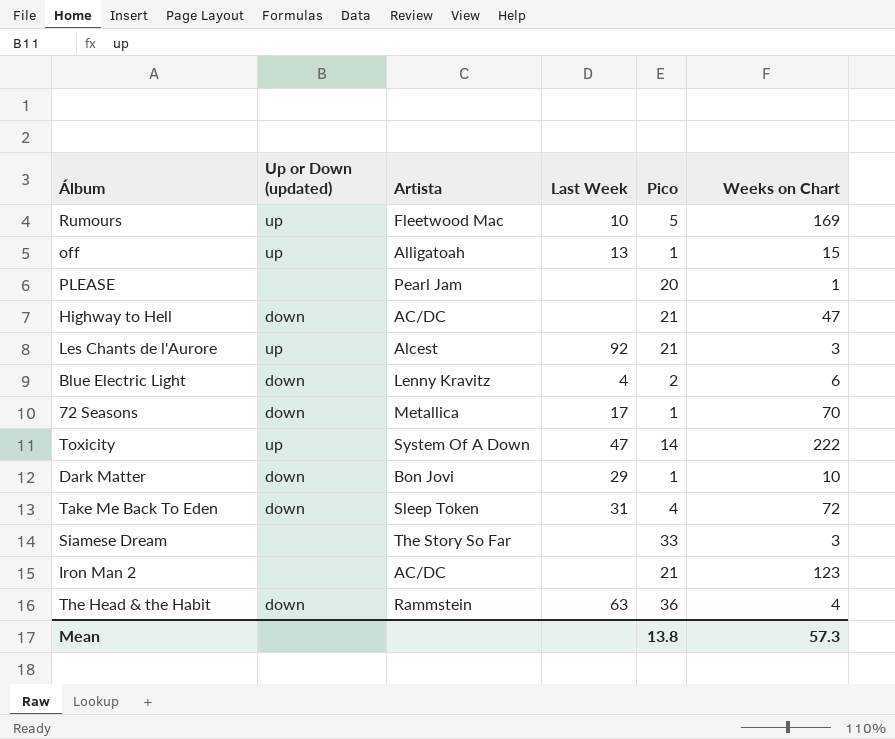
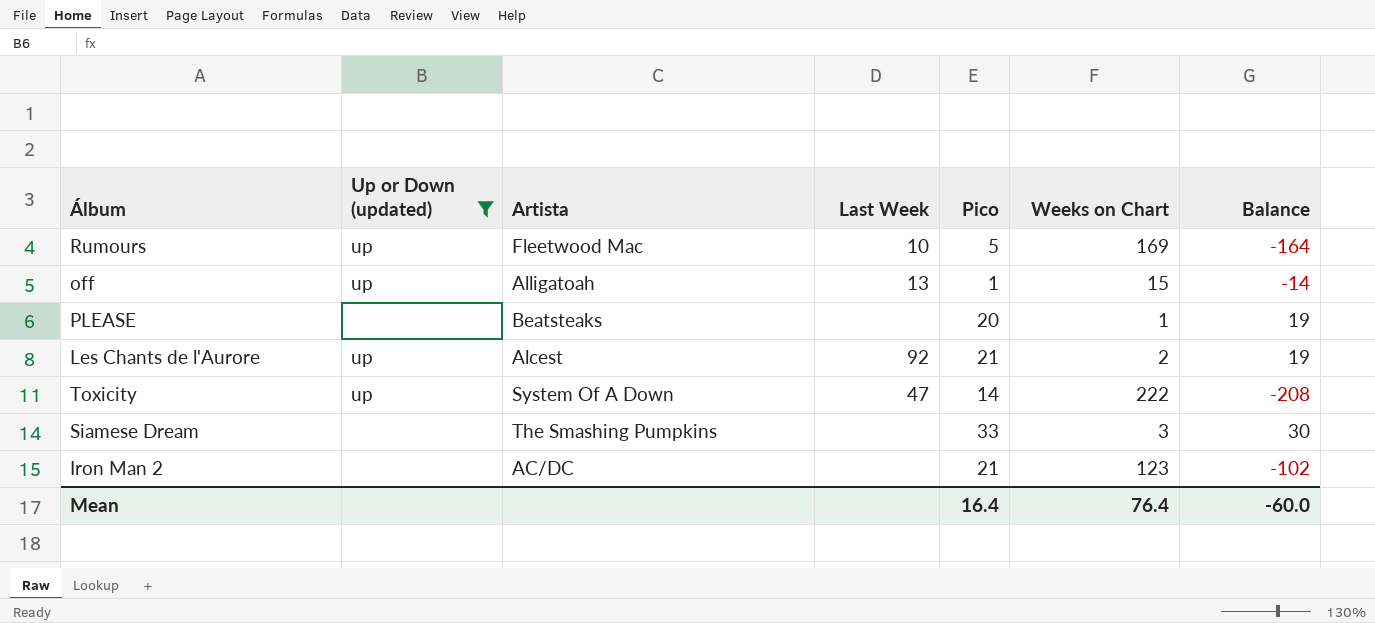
filter: none -> Up or Down (updated) != down
column Balance | formula: none -> [Pico] - [Weeks on Chart]
PLEASE | Artista: Pearl Jam -> Beatsteaks
Les Chants de l'Aurore | Weeks on Chart: 3 -> 2
Siamese Dream | Artista: The Story So Far -> The Smashing Pumpkins
Mean | Pico: 13.8 -> 16.4
Mean | Weeks on Chart: 57.3 -> 76.4

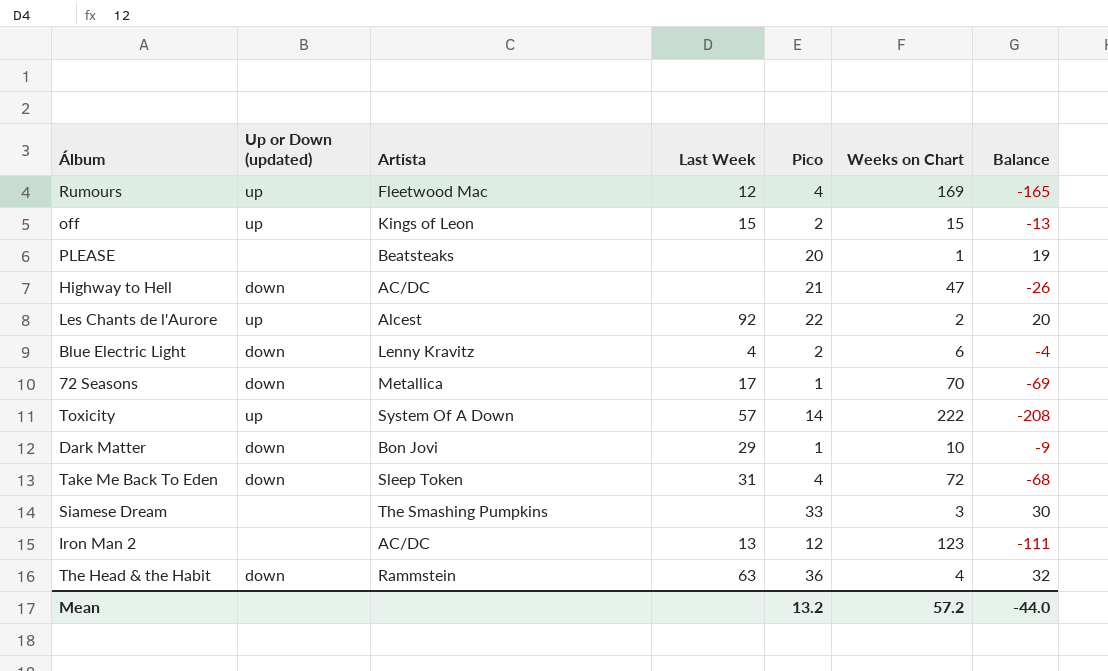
filter: Up or Down (updated) != down -> none
Rumours | Last Week: 10 -> 12
Rumours | Pico: 5 -> 4
Rumours | Balance: -164 -> -165
off | Artista: Alligatoah -> Kings of Leon
off | Last Week: 13 -> 15
off | Pico: 1 -> 2
off | Balance: -14 -> -13
Les Chants de l'Aurore | Pico: 21 -> 22
Les Chants de l'Aurore | Balance: 19 -> 20
Toxicity | Last Week: 47 -> 57
Iron Man 2 | Last Week: none -> 13
Iron Man 2 | Pico: 21 -> 12
Iron Man 2 | Balance: -102 -> -111
Mean | Pico: 16.4 -> 13.2
Mean | Weeks on Chart: 76.4 -> 57.2
Mean | Balance: -60.0 -> -44.0

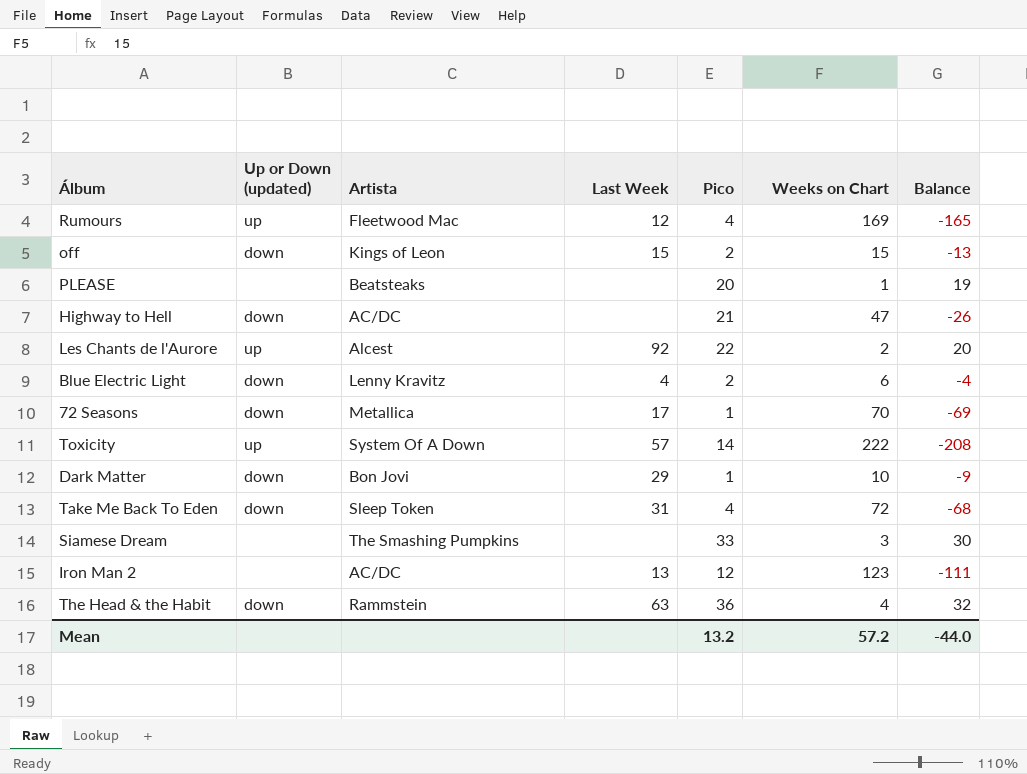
off | Up or Down (updated): up -> down

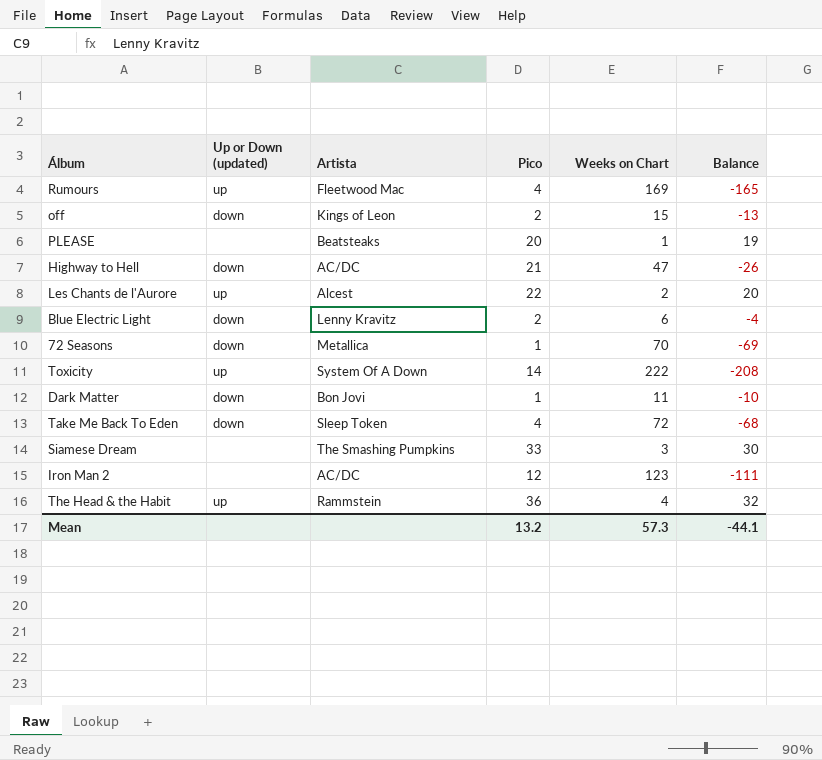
column Last Week | position: 4 -> none
Dark Matter | Weeks on Chart: 10 -> 11
Dark Matter | Balance: -9 -> -10
The Head & the Habit | Up or Down (updated): down -> up
Mean | Weeks on Chart: 57.2 -> 57.3
Mean | Balance: -44.0 -> -44.1

